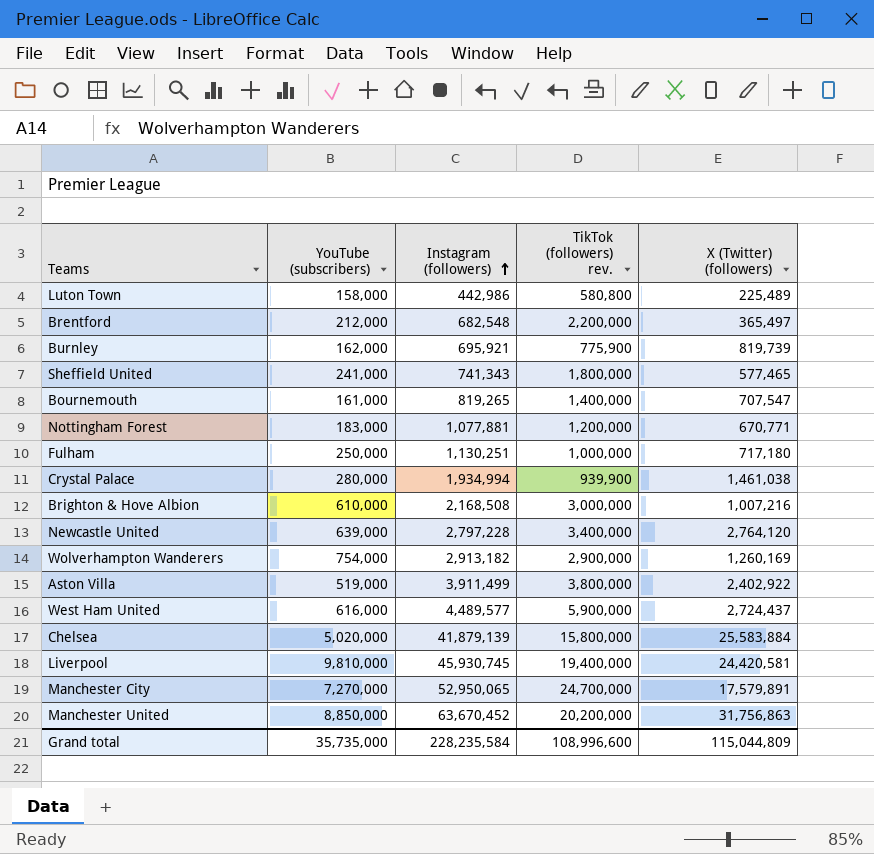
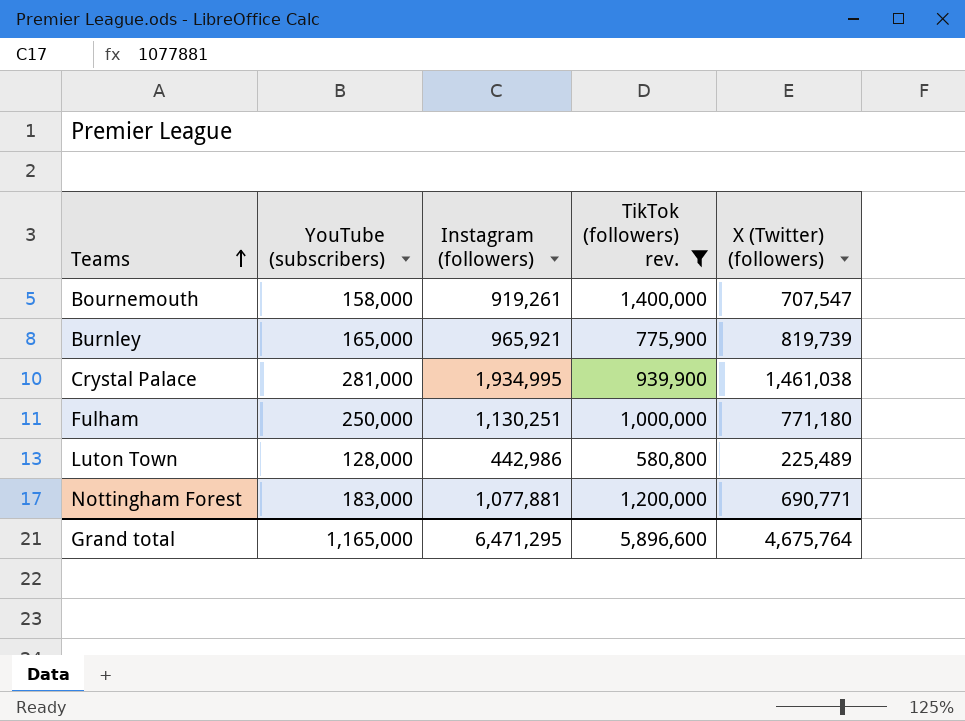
filter: none -> TikTok (followers) rev. <= 1,400,000
row order: Instagram (followers) ascending -> Teams ascending
Bournemouth | YouTube (subscribers): 161,000 -> 158,000
Bournemouth | Instagram (followers): 819,265 -> 919,261
Burnley | YouTube (subscribers): 162,000 -> 165,000
Burnley | Instagram (followers): 695,921 -> 965,921
Crystal Palace | YouTube (subscribers): 280,000 -> 281,000
Crystal Palace | Instagram (followers): 1,934,994 -> 1,934,995
Fulham | X (Twitter) (followers): 717,180 -> 771,180
Luton Town | YouTube (subscribers): 158,000 -> 128,000
Nottingham Forest | X (Twitter) (followers): 670,771 -> 690,771
Grand total | YouTube (subscribers): 35,735,000 -> 1,165,000
Grand total | Instagram (followers): 228,235,584 -> 6,471,295
Grand total | TikTok (followers) rev.: 108,996,600 -> 5,896,600
Grand total | X (Twitter) (followers): 115,044,809 -> 4,675,764

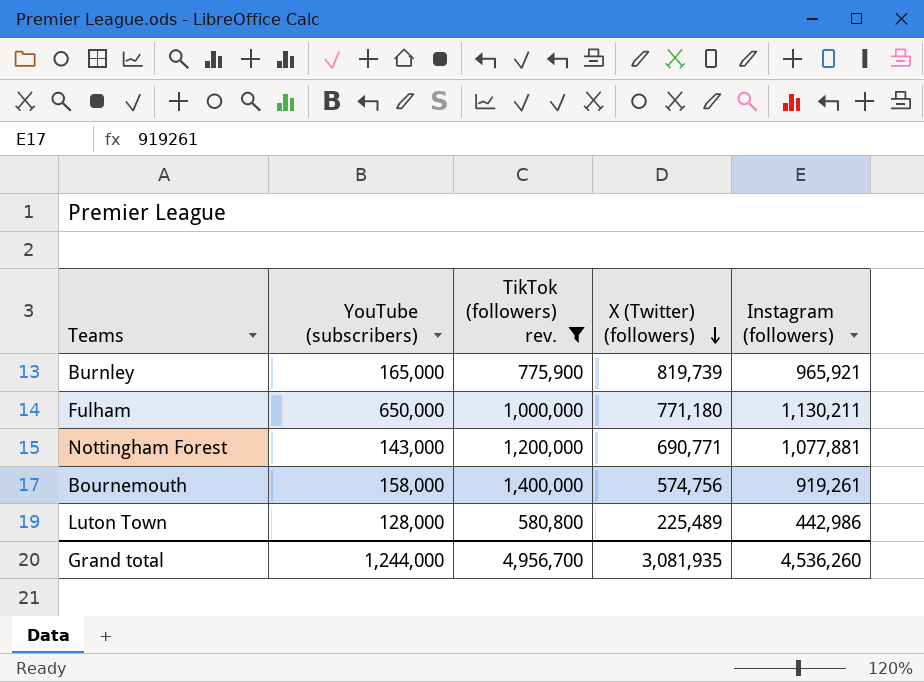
row order: Teams ascending -> X (Twitter) (followers) descending
column Instagram (followers) | position: 3 -> 5
row Crystal Palace: 281,000 | 1,934,995 | 939,900 | 1,461,038 -> none
Fulham | YouTube (subscribers): 250,000 -> 650,000
Fulham | Instagram (followers): 1,130,251 -> 1,130,211
Nottingham Forest | YouTube (subscribers): 183,000 -> 143,000
Bournemouth | X (Twitter) (followers): 707,547 -> 574,756
Grand total | YouTube (subscribers): 1,165,000 -> 1,244,000
Grand total | TikTok (followers) rev.: 5,896,600 -> 4,956,700
Grand total | X (Twitter) (followers): 4,675,764 -> 3,081,935
Grand total | Instagram (followers): 6,471,295 -> 4,536,260

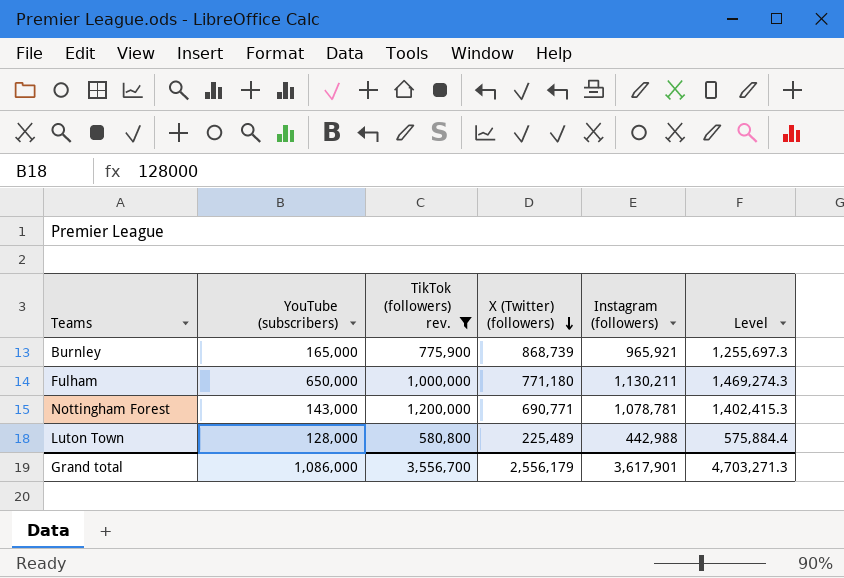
column Level | formula: none -> [Instagram (followers)] * 1.3
row Bournemouth: 158,000 | 1,400,000 | 574,756 | 919,261 -> none
Burnley | X (Twitter) (followers): 819,739 -> 868,739
Nottingham Forest | Instagram (followers): 1,077,881 -> 1,078,781
Luton Town | Instagram (followers): 442,986 -> 442,988
Grand total | YouTube (subscribers): 1,244,000 -> 1,086,000
Grand total | TikTok (followers) rev.: 4,956,700 -> 3,556,700
Grand total | X (Twitter) (followers): 3,081,935 -> 2,556,179
Grand total | Instagram (followers): 4,536,260 -> 3,617,901

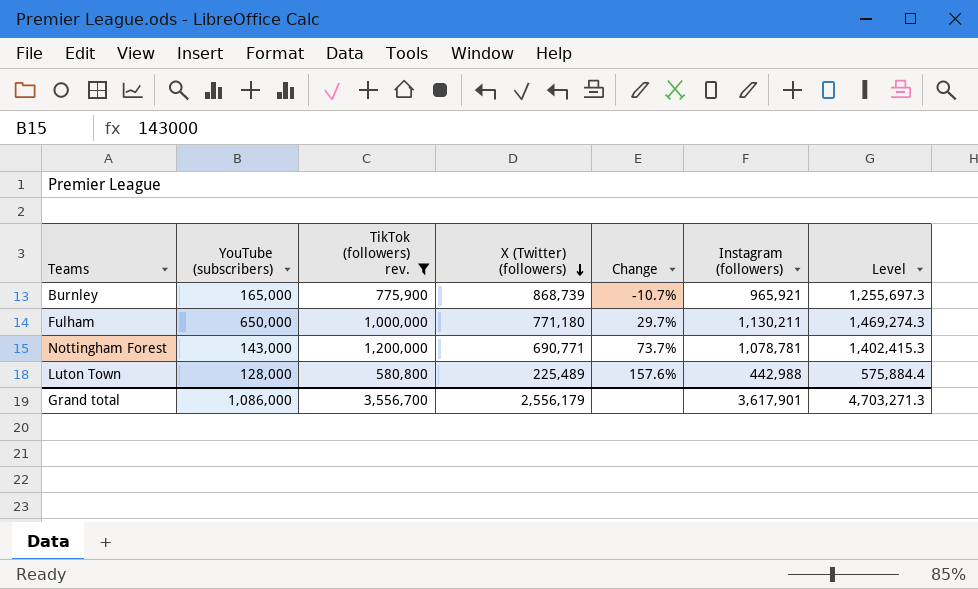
column Change | formula: none -> ([TikTok (followers) rev.] - [X (Twitter) (followers)]) / [X (Twitter) (followers)]

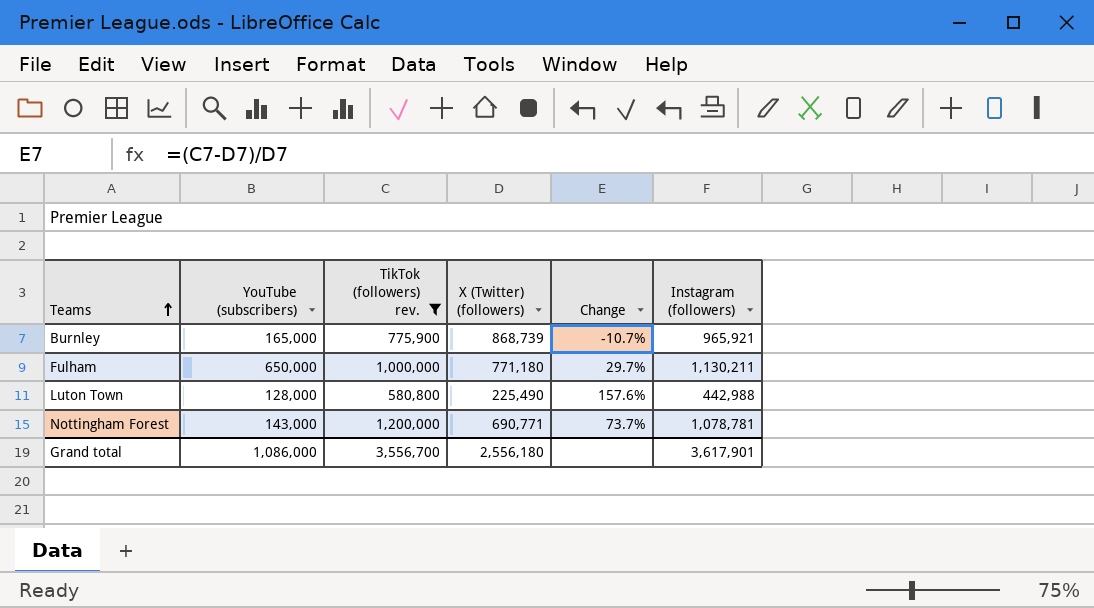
row order: X (Twitter) (followers) descending -> Teams ascending
column Level | formula: [Instagram (followers)] * 1.3 -> none
Luton Town | X (Twitter) (followers): 225,489 -> 225,490
Grand total | X (Twitter) (followers): 2,556,179 -> 2,556,180

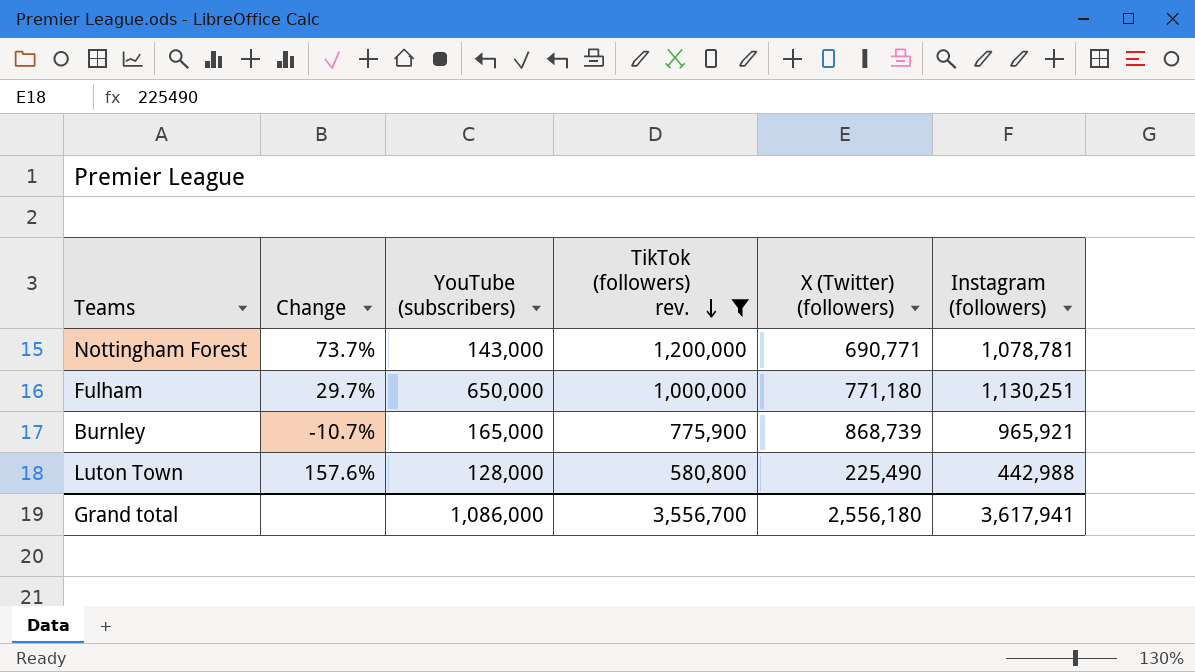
row order: Teams ascending -> TikTok (followers) rev. descending
column Change | position: 5 -> 2
Fulham | Instagram (followers): 1,130,211 -> 1,130,251
Grand total | Instagram (followers): 3,617,901 -> 3,617,941

